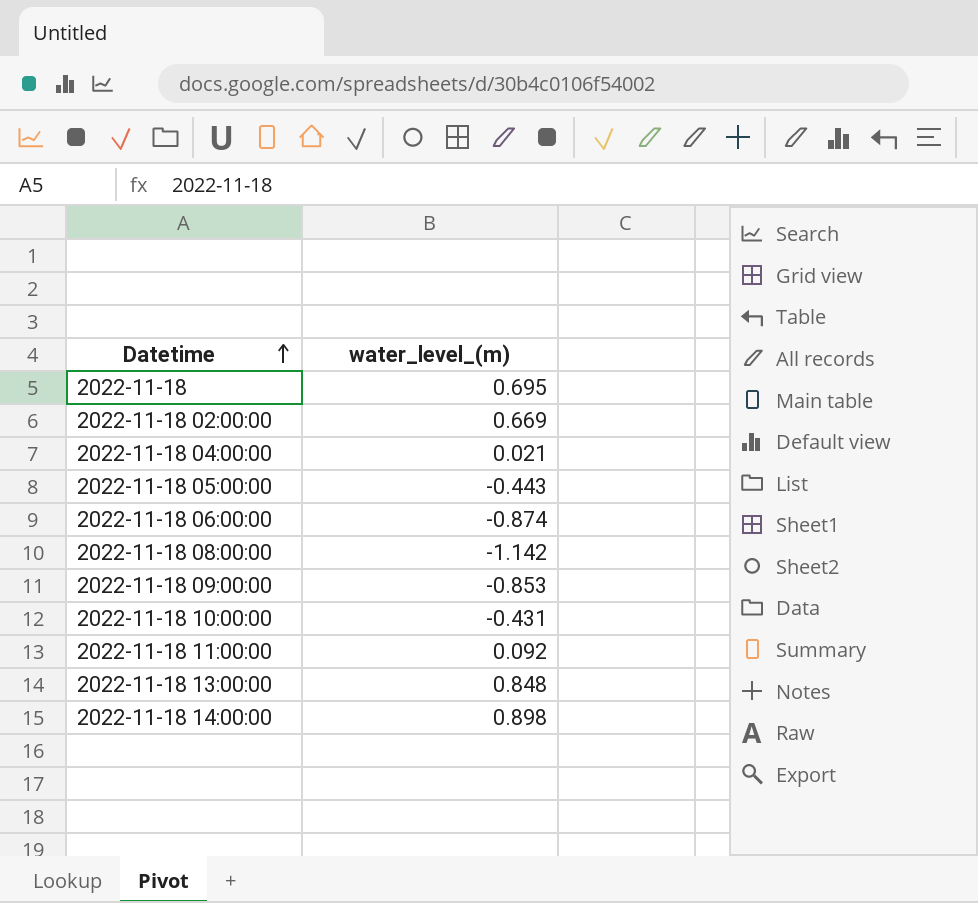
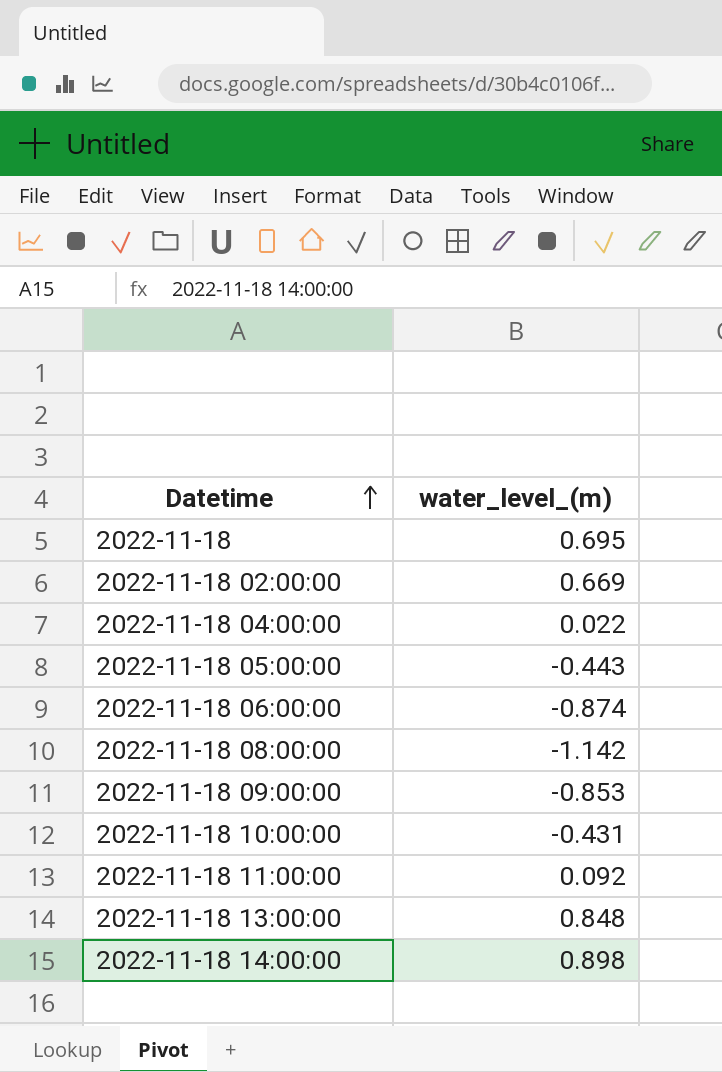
2022-11-18 04:00:00 | water_level_(m): 0.021 -> 0.022

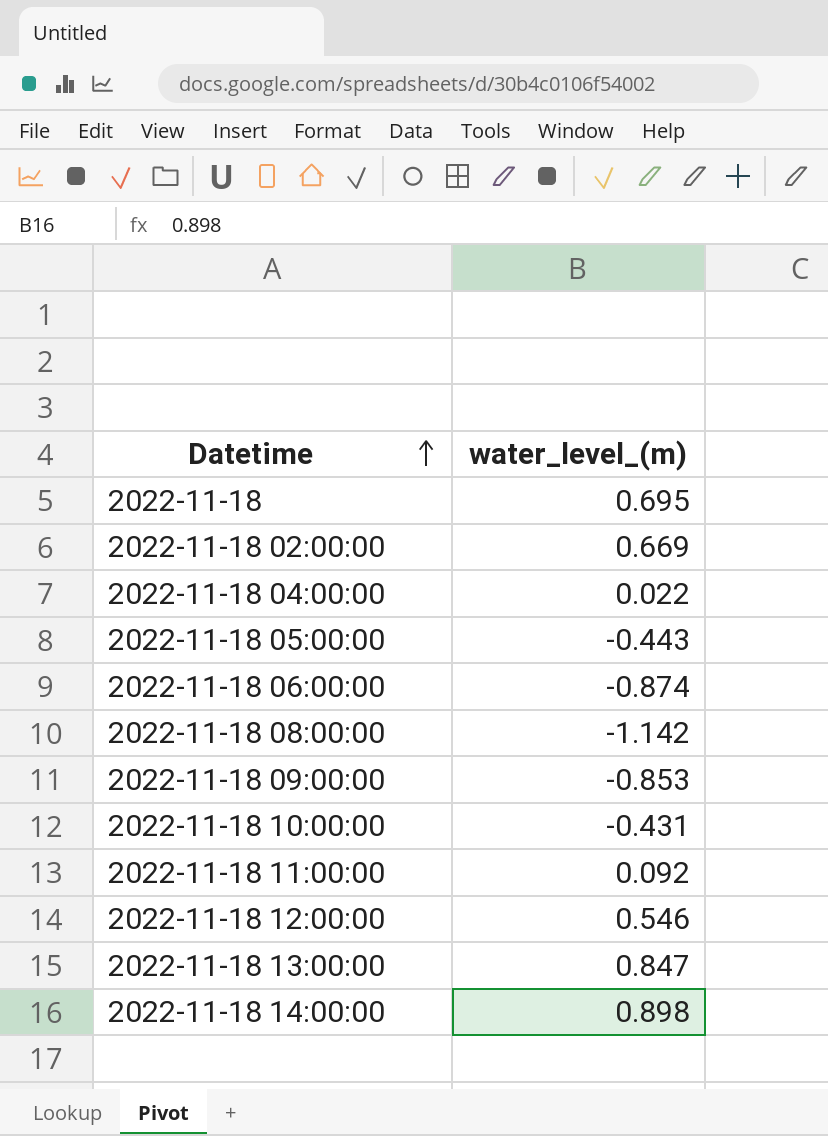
row 2022-11-18 12:00:00: none -> 0.546
2022-11-18 13:00:00 | water_level_(m): 0.848 -> 0.847

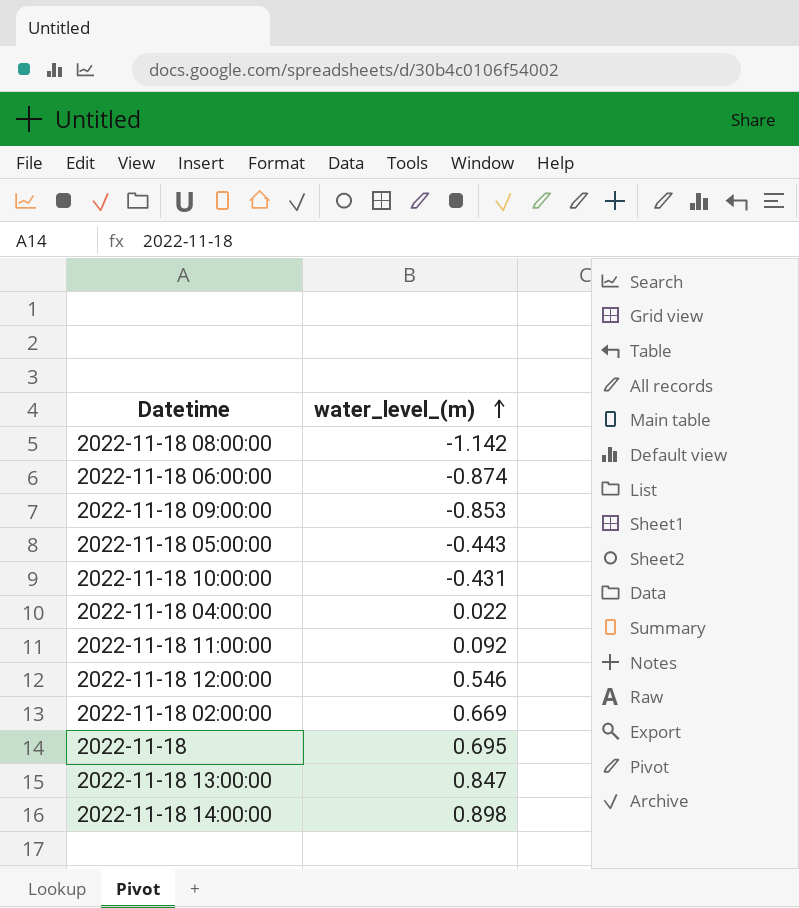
row order: Datetime ascending -> water_level_(m) ascending

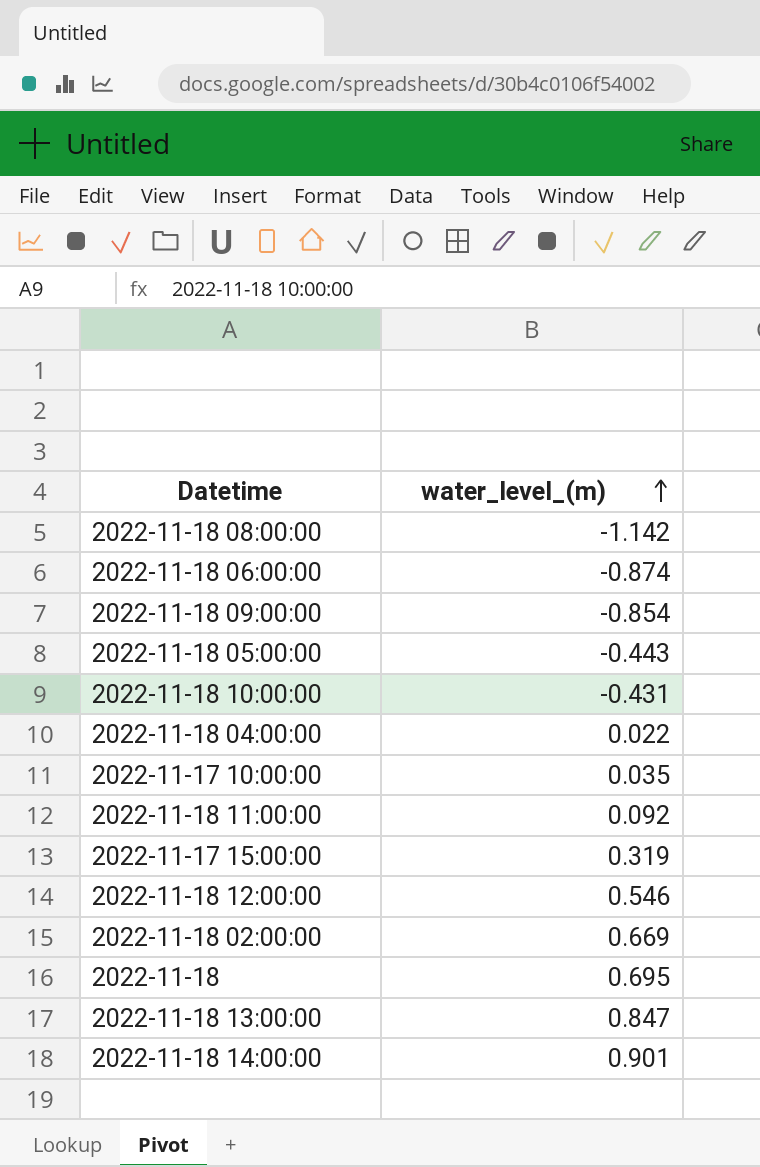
2022-11-18 09:00:00 | water_level_(m): -0.853 -> -0.854
row 2022-11-17 10:00:00: none -> 0.035
row 2022-11-17 15:00:00: none -> 0.319
2022-11-18 14:00:00 | water_level_(m): 0.898 -> 0.901

